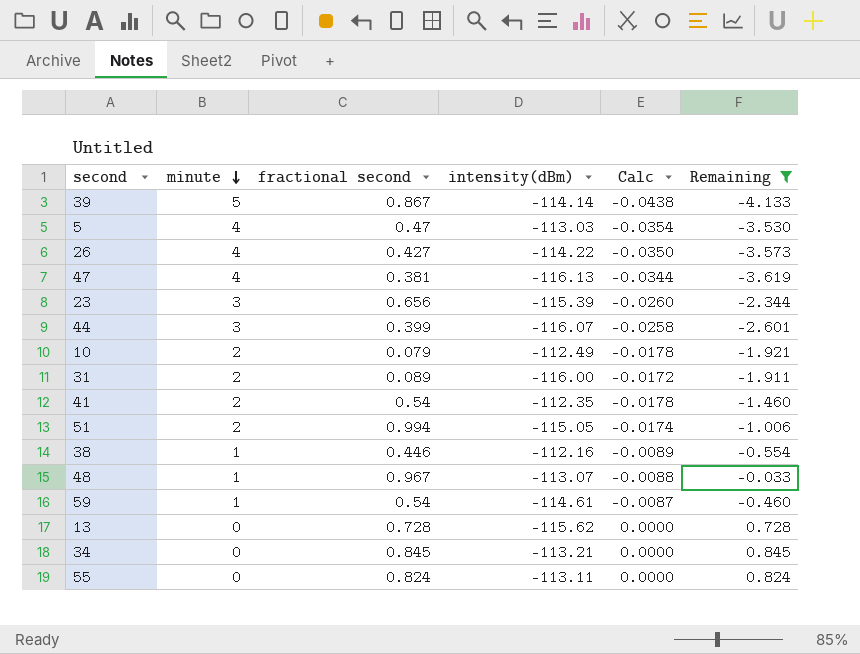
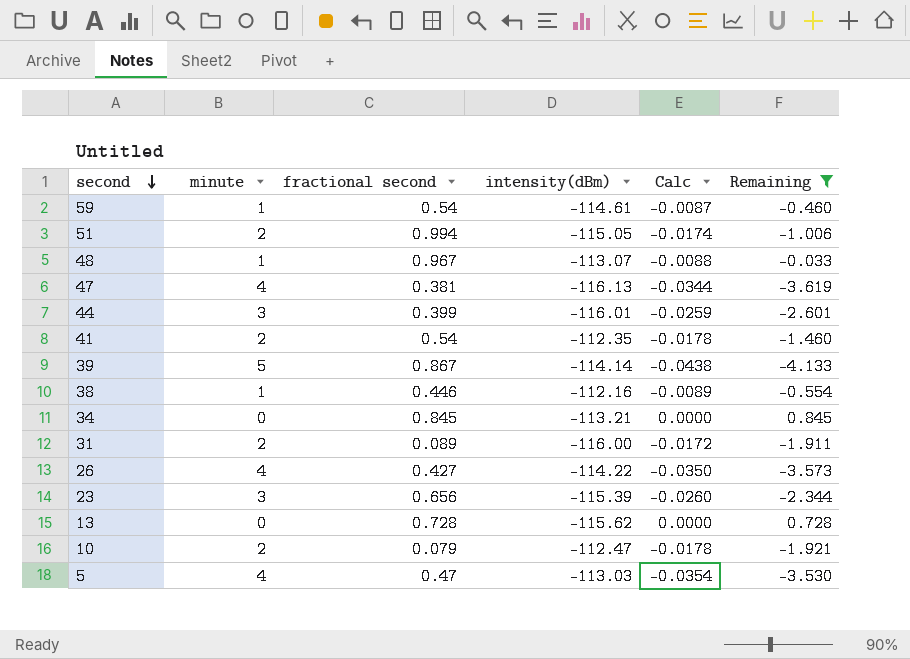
row order: minute descending -> second descending
row 55: 0 | 0.824 | -113.11 | 0.0000 | 0.824 -> none
44 | intensity(dBm): -116.07 -> -116.01
44 | Calc: -0.0258 -> -0.0259
10 | intensity(dBm): -112.49 -> -112.47

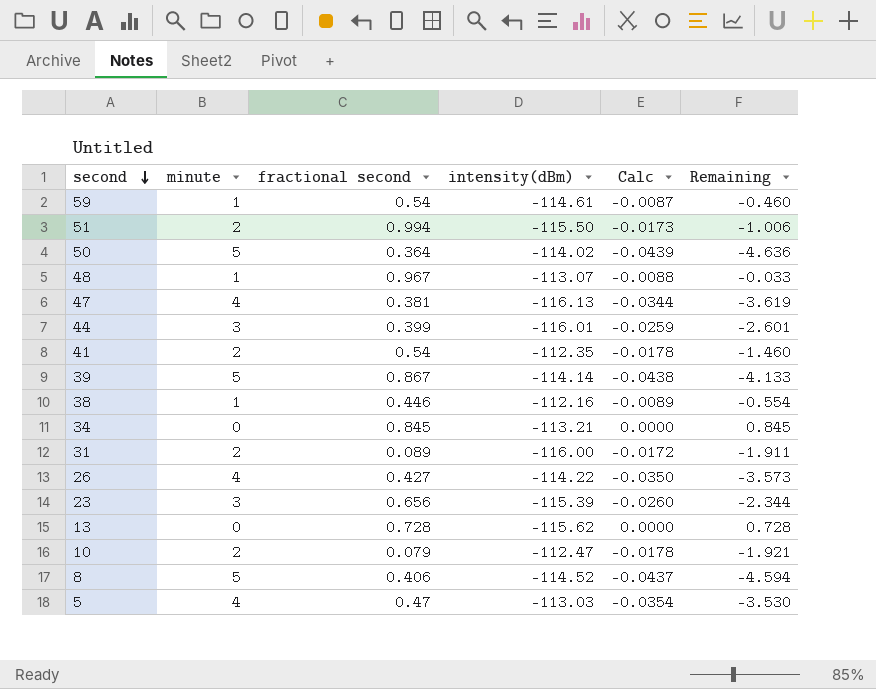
filter: Remaining >= -4.133 -> none
51 | intensity(dBm): -115.05 -> -115.50
51 | Calc: -0.0174 -> -0.0173

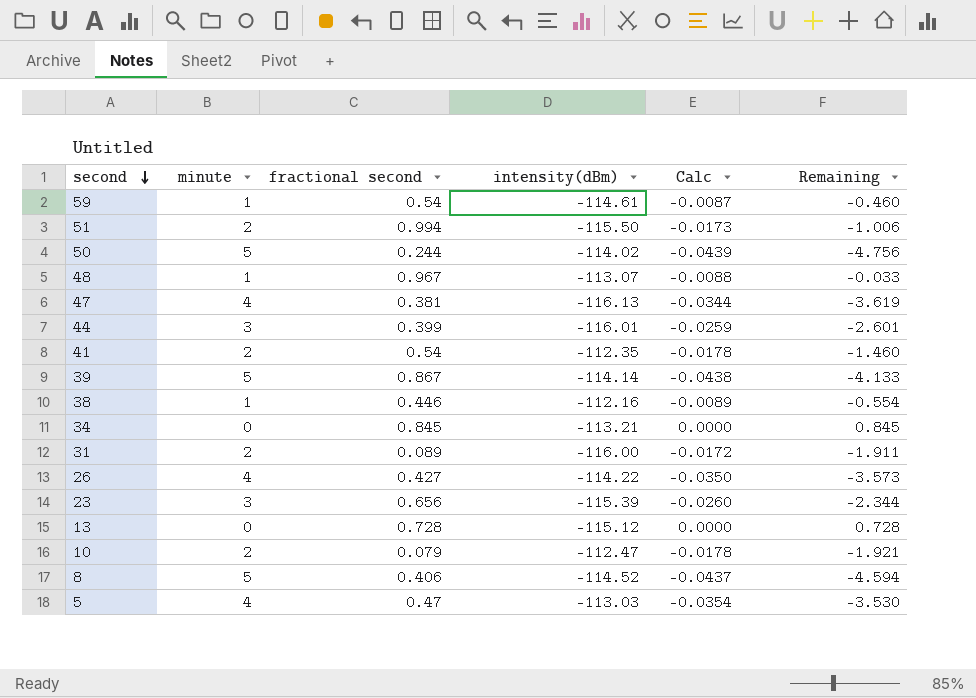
50 | fractional second: 0.364 -> 0.244
50 | Remaining: -4.636 -> -4.756
13 | intensity(dBm): -115.62 -> -115.12

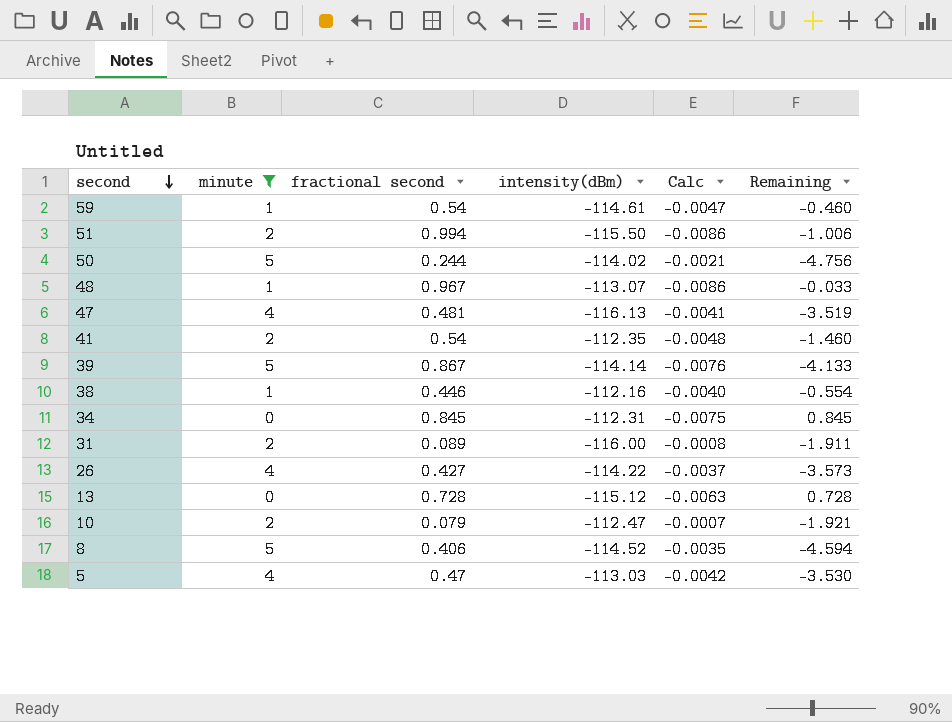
filter: none -> minute != 3
column Calc | formula: [minute] / [intensity(dBm)] -> [fractional second] / [intensity(dBm)]
47 | fractional second: 0.381 -> 0.481
47 | Remaining: -3.619 -> -3.519
34 | intensity(dBm): -113.21 -> -112.31

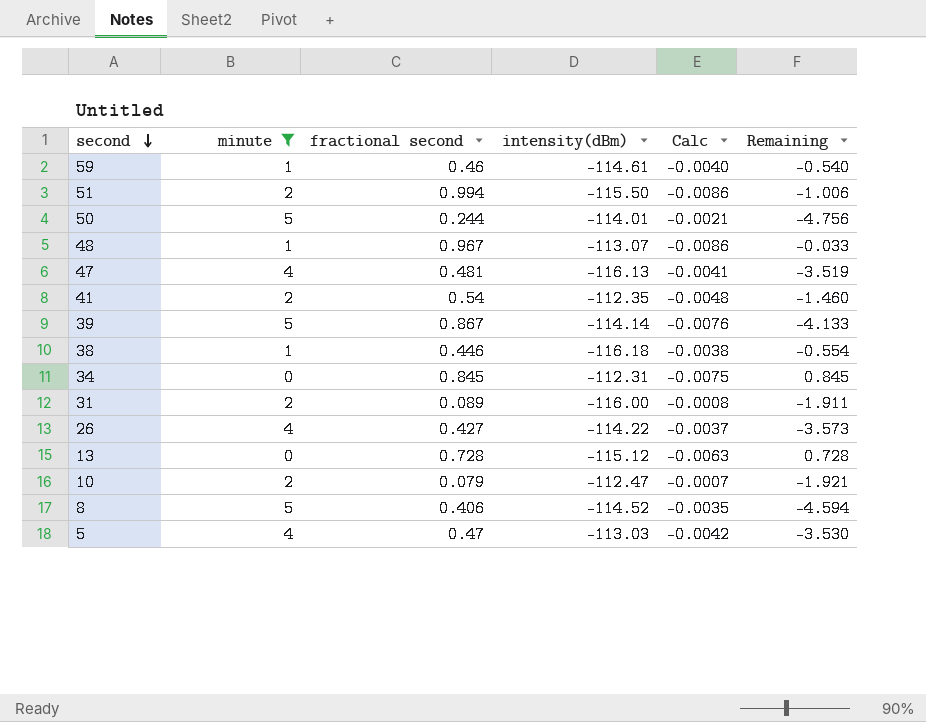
59 | fractional second: 0.54 -> 0.46
59 | Calc: -0.0047 -> -0.0040
59 | Remaining: -0.460 -> -0.540
50 | intensity(dBm): -114.02 -> -114.01
38 | intensity(dBm): -112.16 -> -116.18
38 | Calc: -0.0040 -> -0.0038

